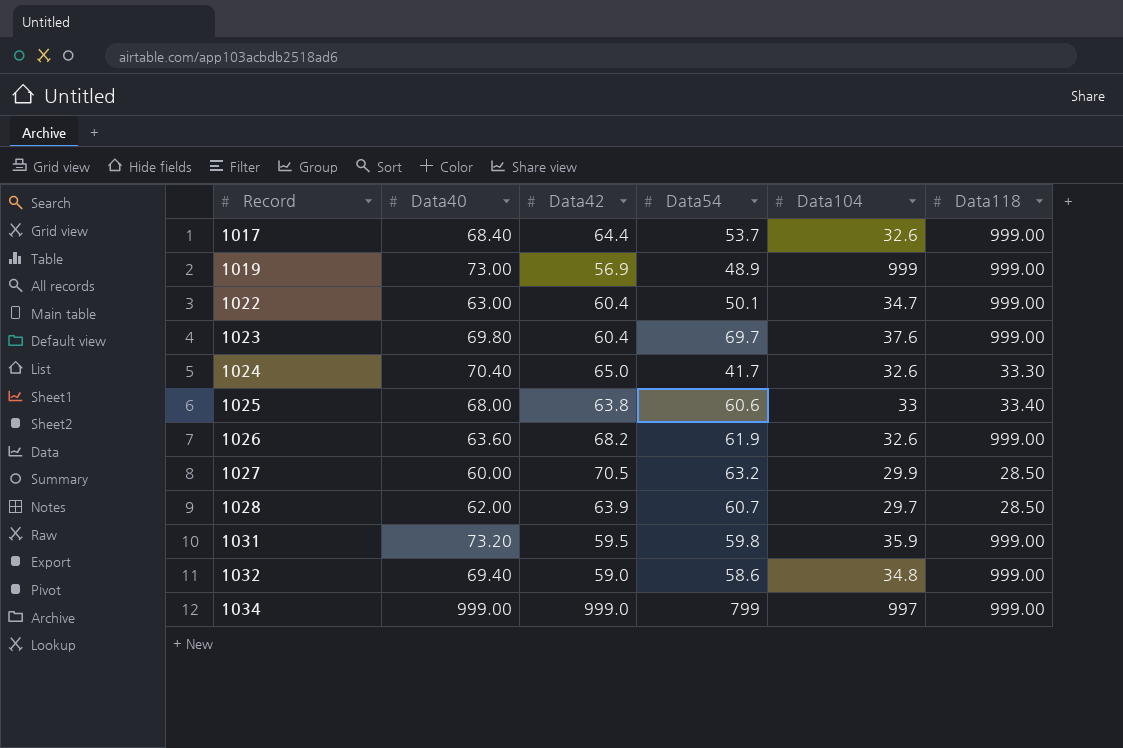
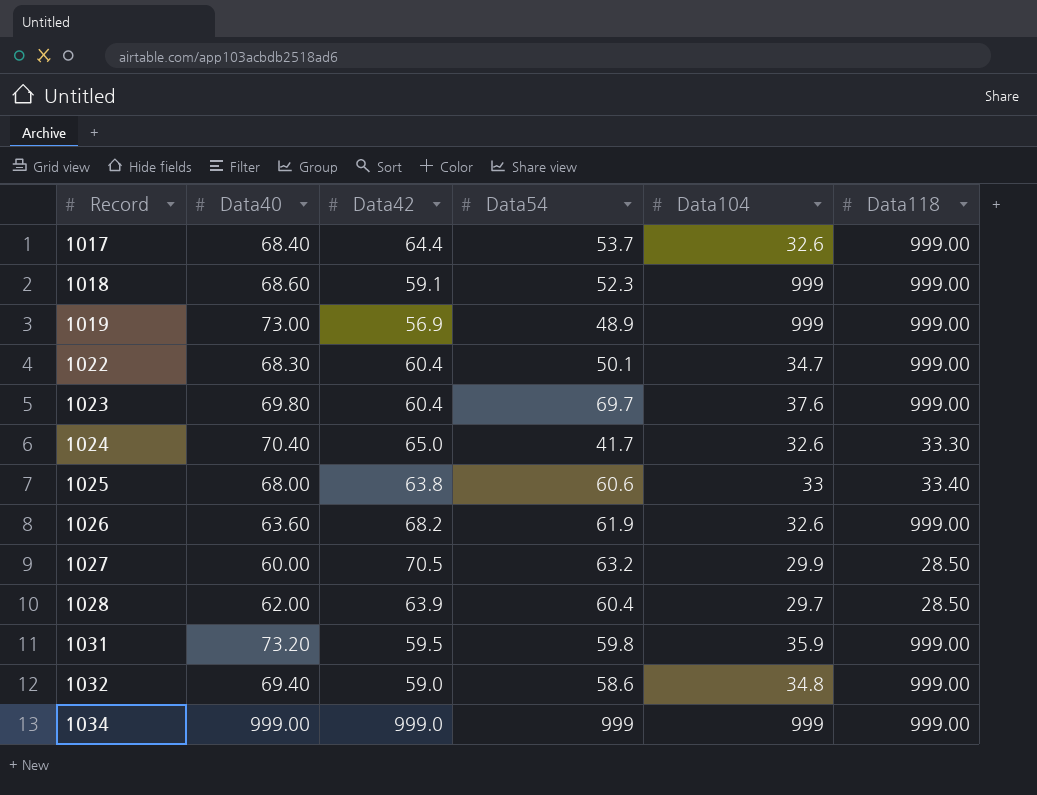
row 1018: none -> 68.60 | 59.1 | 52.3 | 999 | 999.00
1022 | Data40: 63.00 -> 68.30
1028 | Data54: 60.7 -> 60.4
1034 | Data54: 799 -> 999
1034 | Data104: 997 -> 999

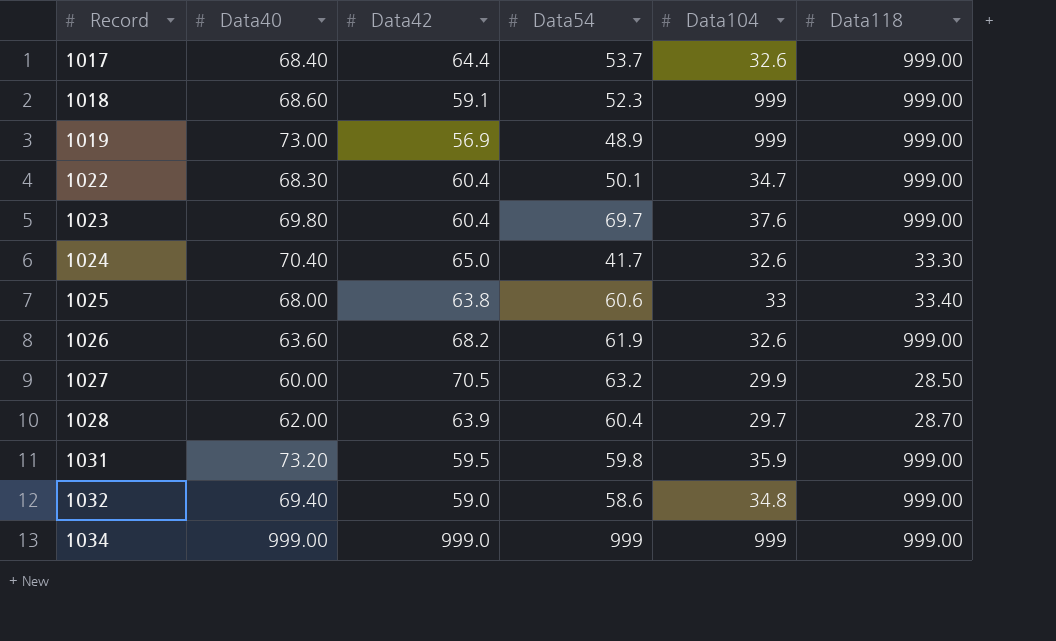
1028 | Data118: 28.50 -> 28.70

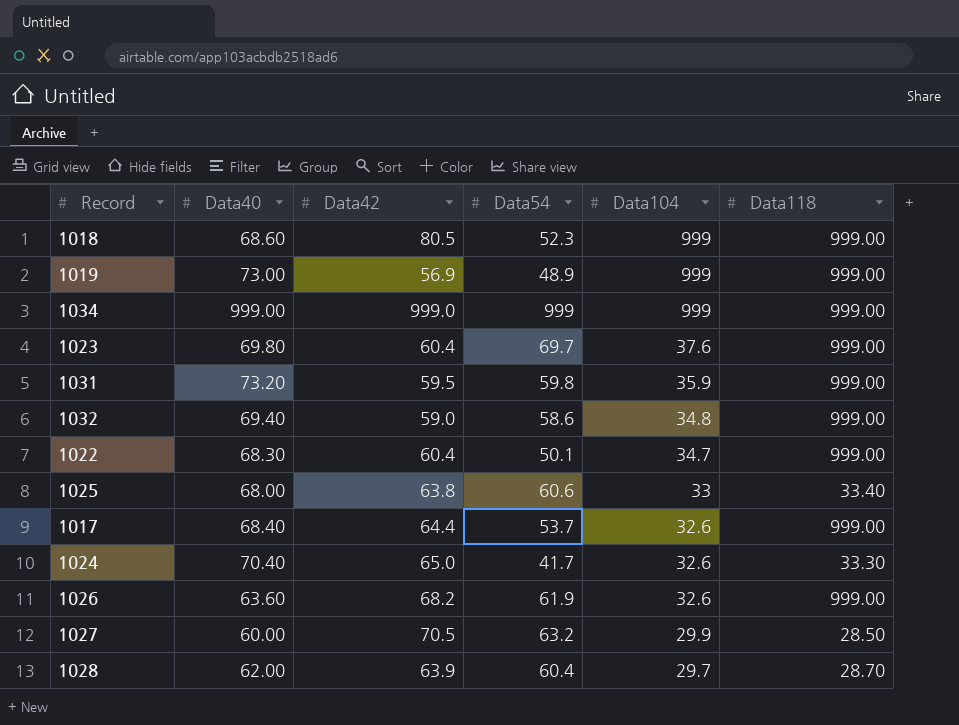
row order: Record ascending -> Data104 descending
1018 | Data42: 59.1 -> 80.5

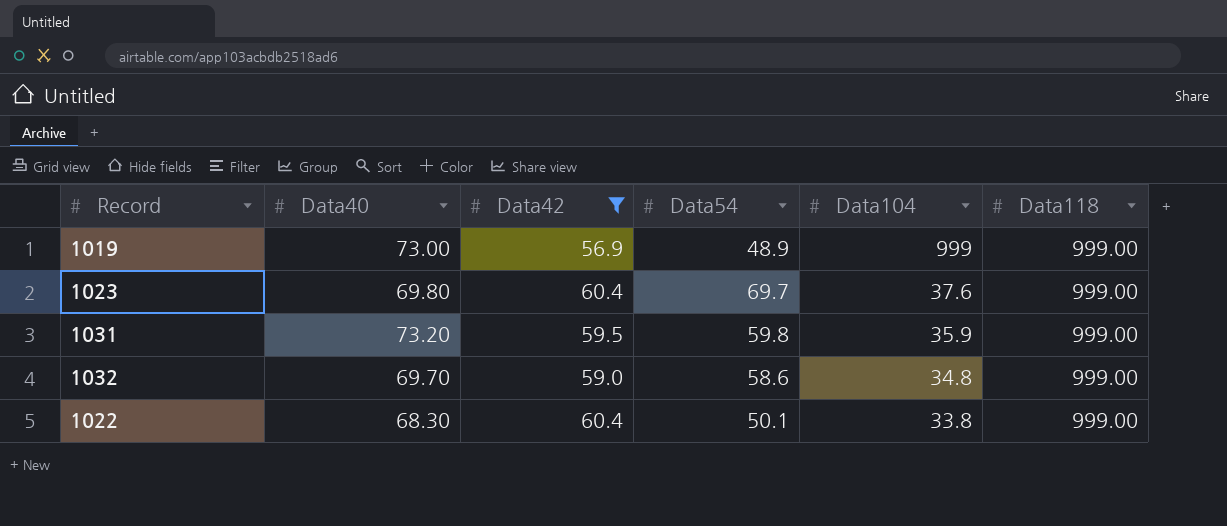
filter: none -> Data42 <= 60.4
1032 | Data40: 69.40 -> 69.70
1022 | Data104: 34.7 -> 33.8

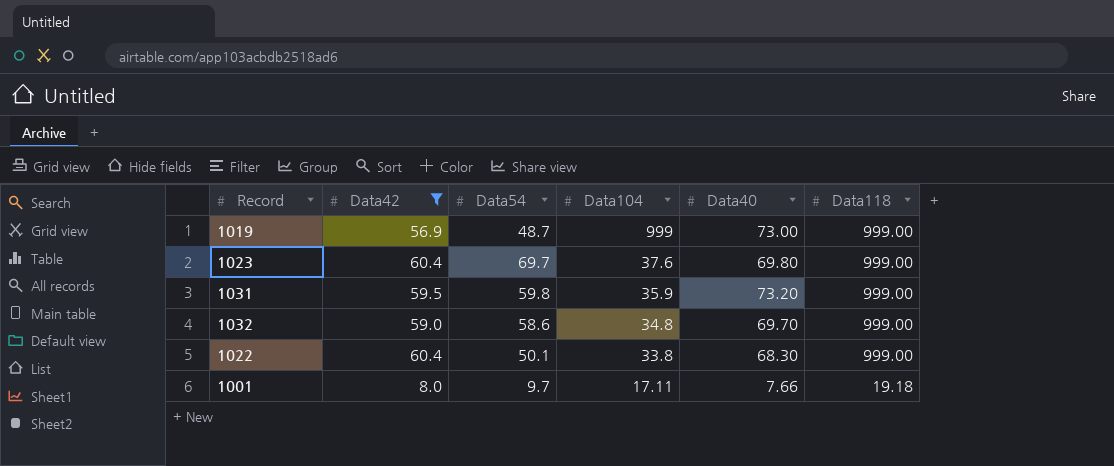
column Data40 | position: 2 -> 5
1019 | Data54: 48.9 -> 48.7
row 1001: none -> 8.0 | 9.7 | 17.11 | 7.66 | 19.18

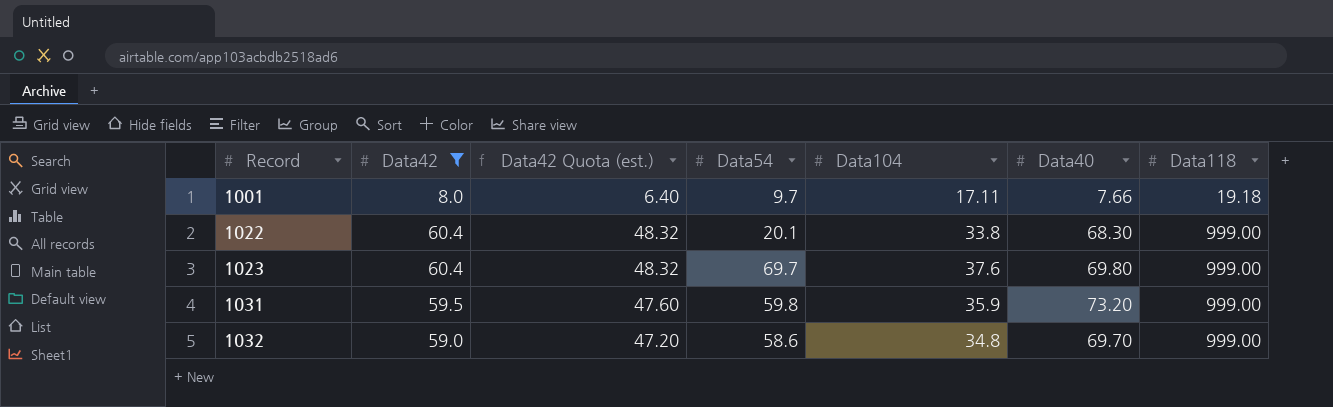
row order: Data104 descending -> Record ascending
column Data42 Quota (est.) | formula: none -> [Data42] * 0.8
row 1019: 56.9 | 48.7 | 999 | 73.00 | 999.00 -> none
1022 | Data54: 50.1 -> 20.1

